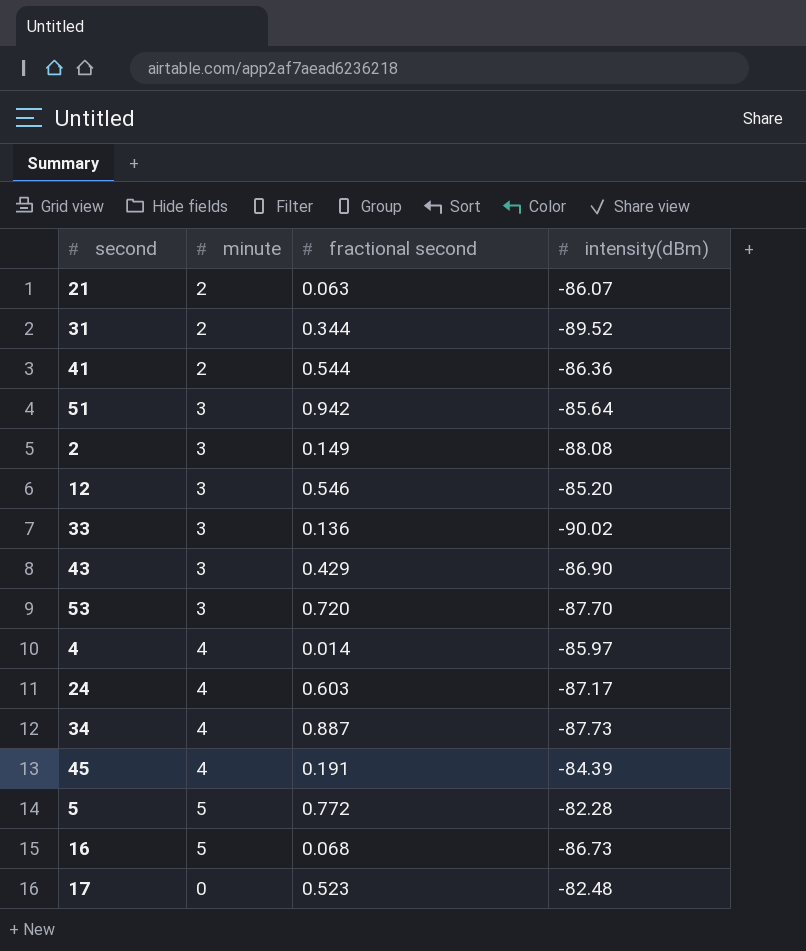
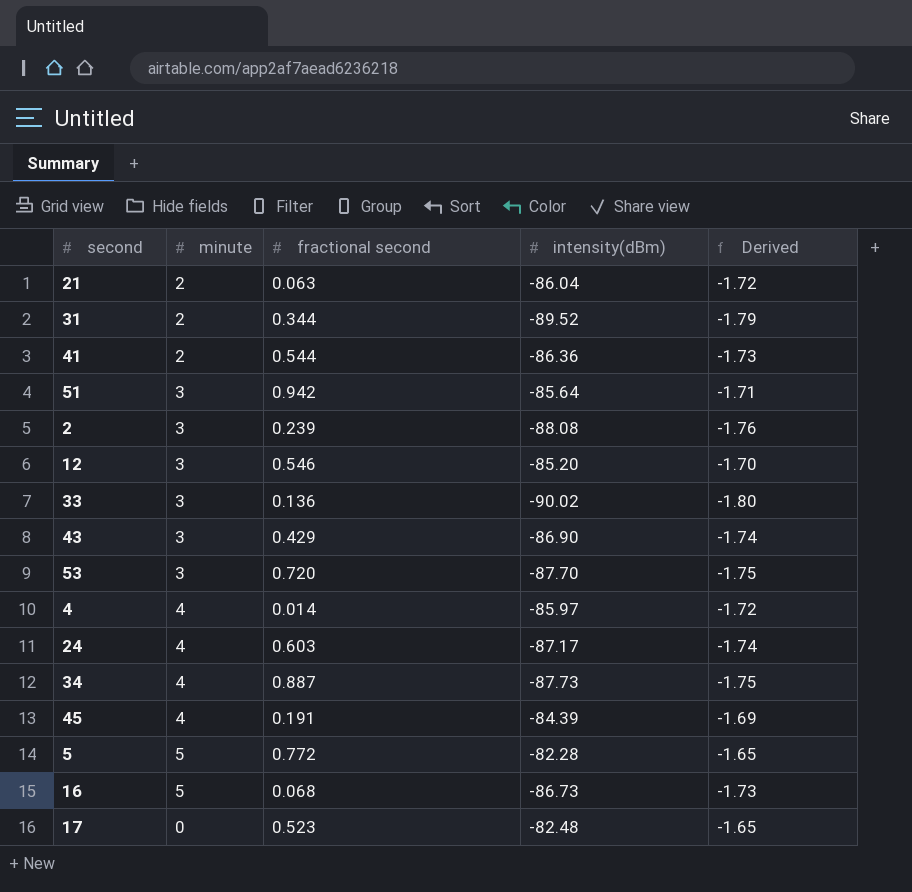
column Derived | formula: none -> [intensity(dBm)] * 0.02
21 | intensity(dBm): -86.07 -> -86.04
2 | fractional second: 0.149 -> 0.239

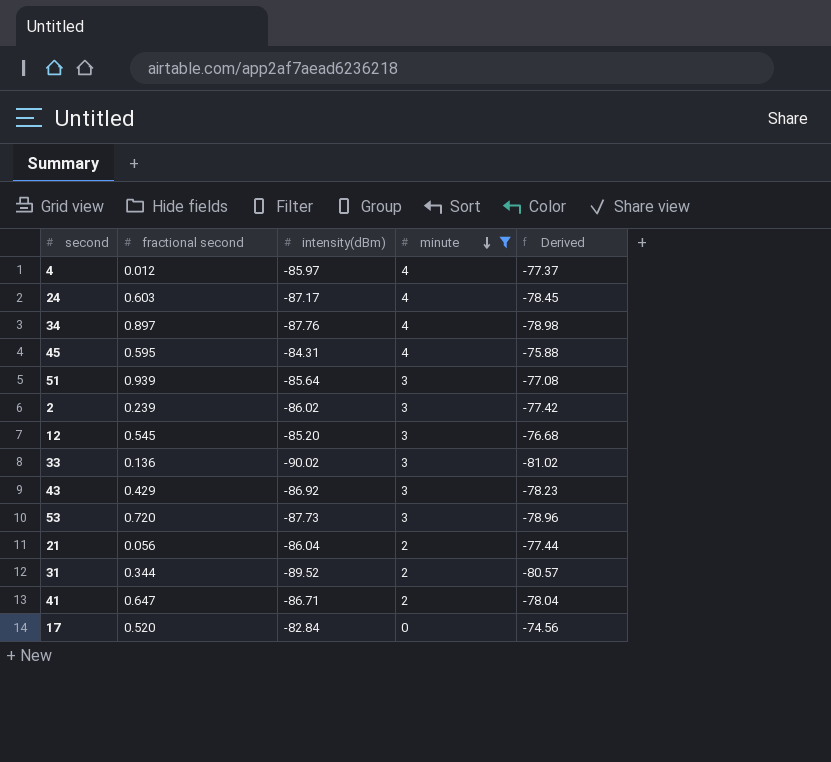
filter: none -> minute != 5
row order: none -> minute descending
column minute | position: 2 -> 4
column Derived | formula: [intensity(dBm)] * 0.02 -> [intensity(dBm)] * 0.9
4 | fractional second: 0.014 -> 0.012
34 | fractional second: 0.887 -> 0.897
34 | intensity(dBm): -87.73 -> -87.76
45 | fractional second: 0.191 -> 0.595
45 | intensity(dBm): -84.39 -> -84.31
51 | fractional second: 0.942 -> 0.939
2 | intensity(dBm): -88.08 -> -86.02
12 | fractional second: 0.546 -> 0.545
43 | intensity(dBm): -86.90 -> -86.92
53 | intensity(dBm): -87.70 -> -87.73
21 | fractional second: 0.063 -> 0.056
41 | fractional second: 0.544 -> 0.647
41 | intensity(dBm): -86.36 -> -86.71
17 | fractional second: 0.523 -> 0.520
17 | intensity(dBm): -82.48 -> -82.84

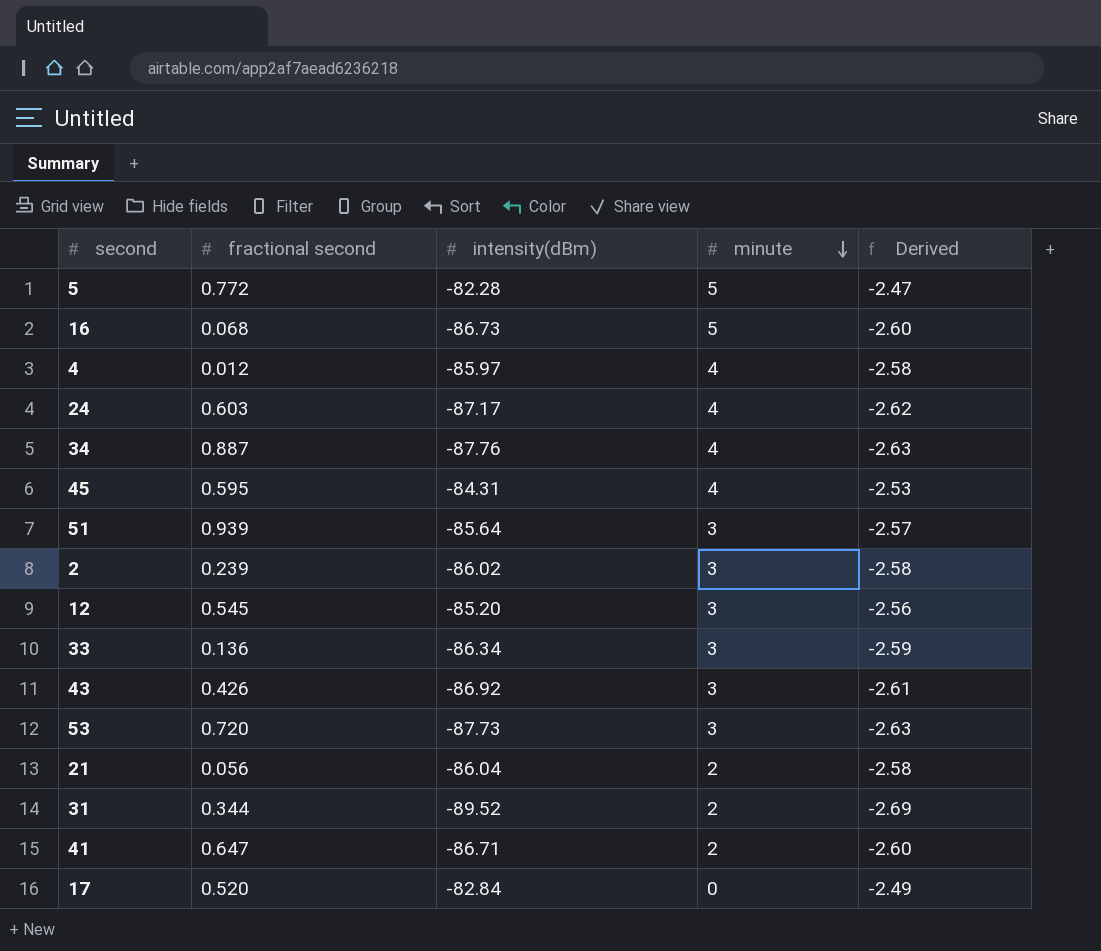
filter: minute != 5 -> none
column Derived | formula: [intensity(dBm)] * 0.9 -> [intensity(dBm)] * 0.03
34 | fractional second: 0.897 -> 0.887
33 | intensity(dBm): -90.02 -> -86.34
43 | fractional second: 0.429 -> 0.426

